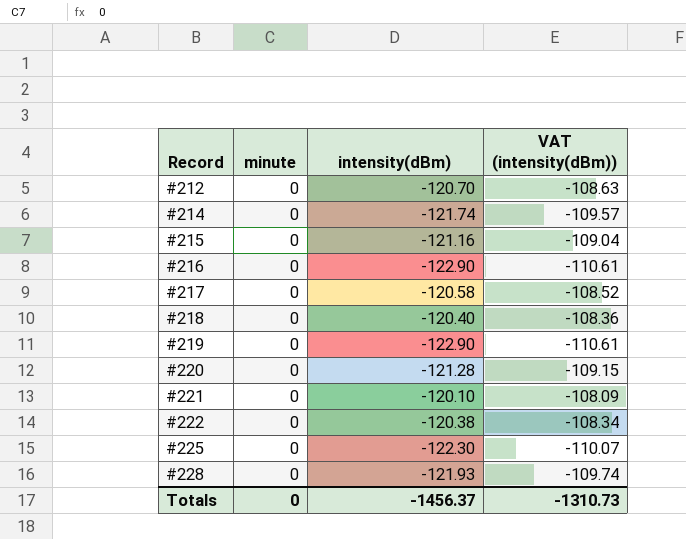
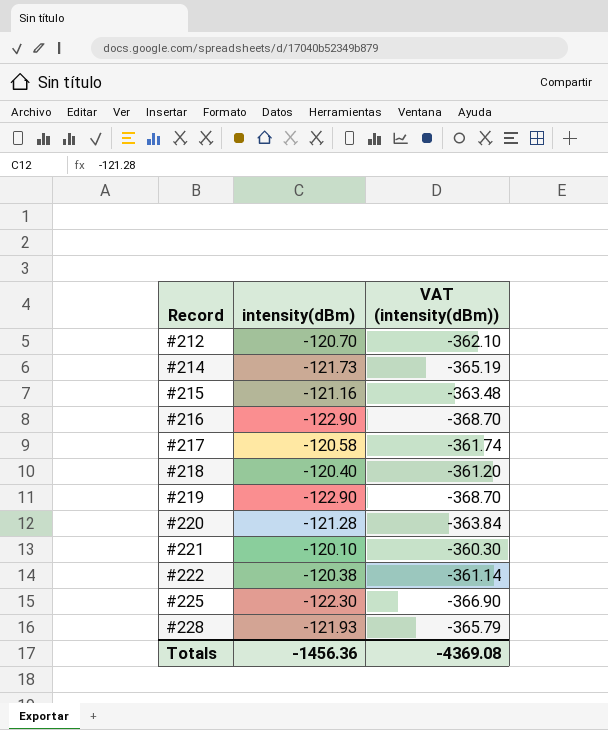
column minute | position: 2 -> none
column VAT (intensity(dBm)) | formula: [intensity(dBm)] * 0.9 -> [intensity(dBm)] * 3
#214 | intensity(dBm): -121.74 -> -121.73
Totals | intensity(dBm): -1456.37 -> -1456.36
Totals | VAT (intensity(dBm)): -1310.73 -> -4369.08

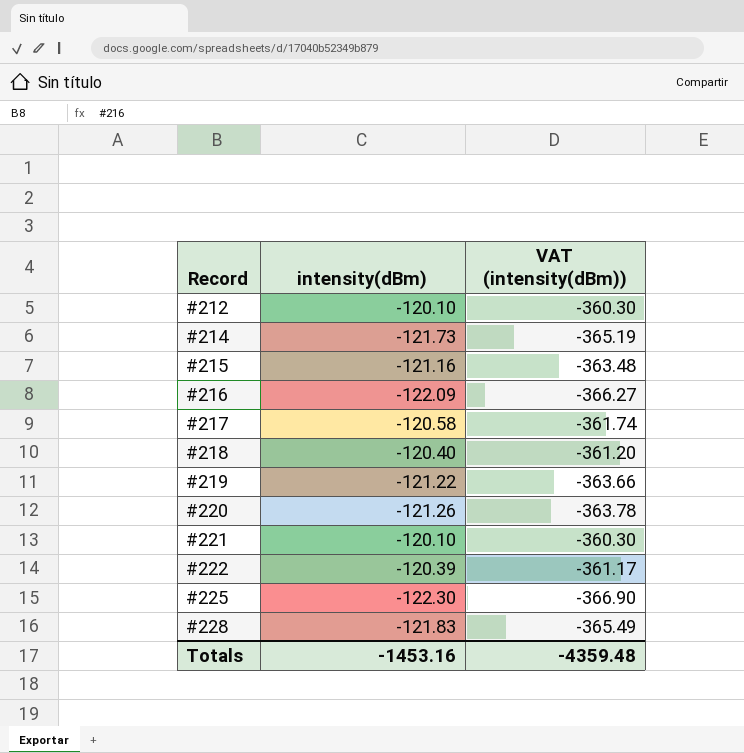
#212 | intensity(dBm): -120.70 -> -120.10
#212 | VAT (intensity(dBm)): -362.10 -> -360.30
#216 | intensity(dBm): -122.90 -> -122.09
#216 | VAT (intensity(dBm)): -368.70 -> -366.27
#219 | intensity(dBm): -122.90 -> -121.22
#219 | VAT (intensity(dBm)): -368.70 -> -363.66
#220 | intensity(dBm): -121.28 -> -121.26
#220 | VAT (intensity(dBm)): -363.84 -> -363.78
#222 | intensity(dBm): -120.38 -> -120.39
#222 | VAT (intensity(dBm)): -361.14 -> -361.17
#228 | intensity(dBm): -121.93 -> -121.83
#228 | VAT (intensity(dBm)): -365.79 -> -365.49
Totals | intensity(dBm): -1456.36 -> -1453.16
Totals | VAT (intensity(dBm)): -4369.08 -> -4359.48

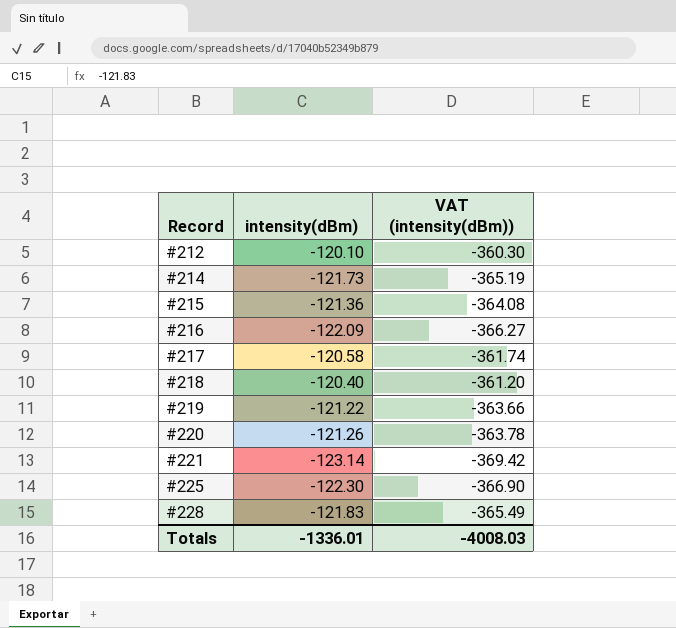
row #222: -120.39 | -361.17 -> none
#215 | intensity(dBm): -121.16 -> -121.36
#215 | VAT (intensity(dBm)): -363.48 -> -364.08
#221 | intensity(dBm): -120.10 -> -123.14
#221 | VAT (intensity(dBm)): -360.30 -> -369.42
Totals | intensity(dBm): -1453.16 -> -1336.01
Totals | VAT (intensity(dBm)): -4359.48 -> -4008.03

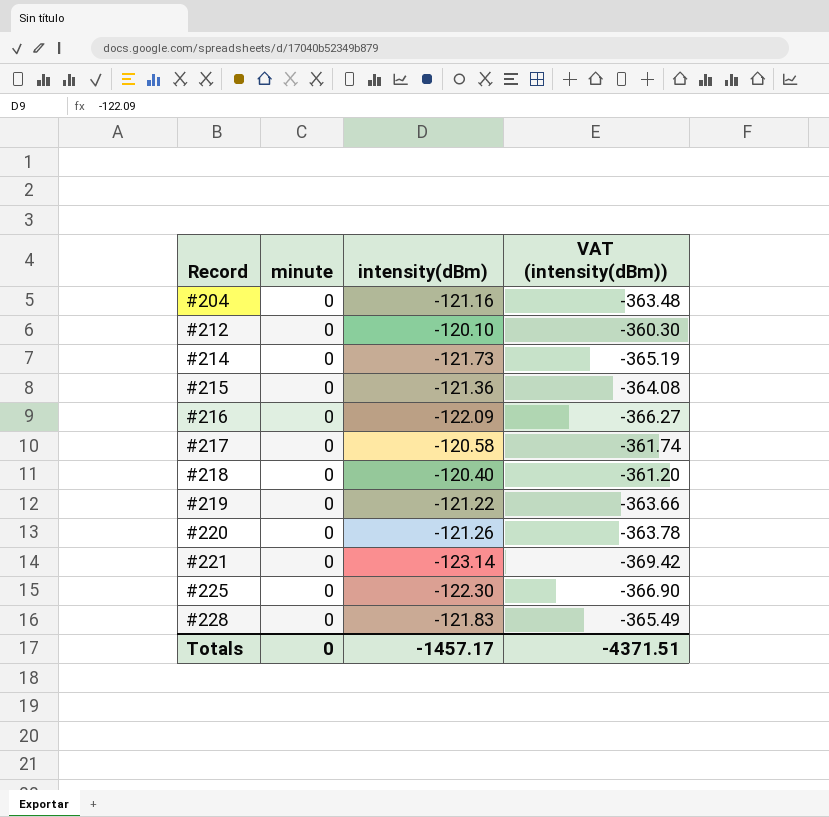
column minute | position: none -> 2
row #204: none -> 0 | -121.16 | -363.48
Totals | intensity(dBm): -1336.01 -> -1457.17
Totals | VAT (intensity(dBm)): -4008.03 -> -4371.51

